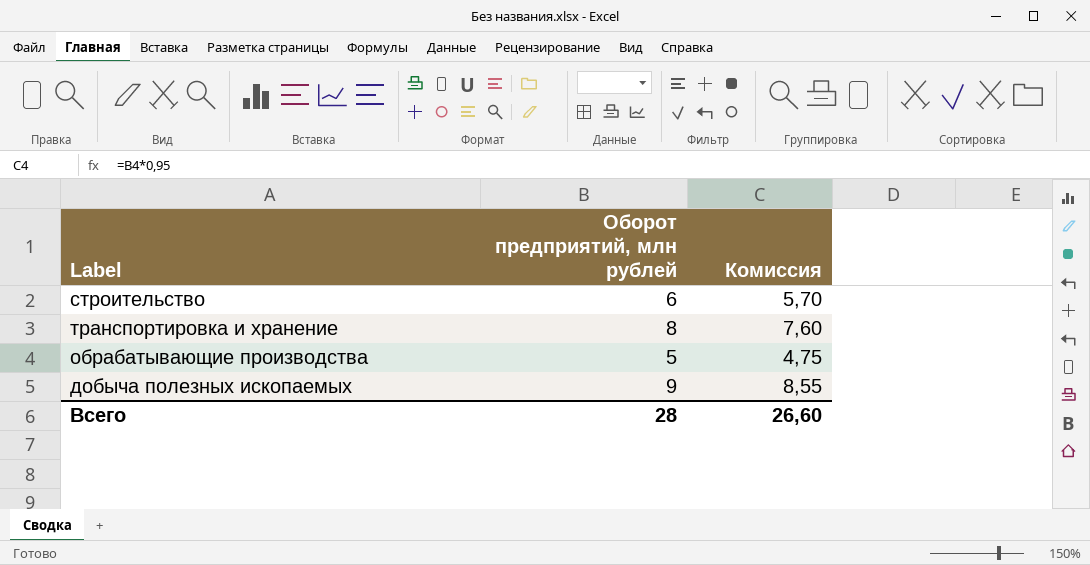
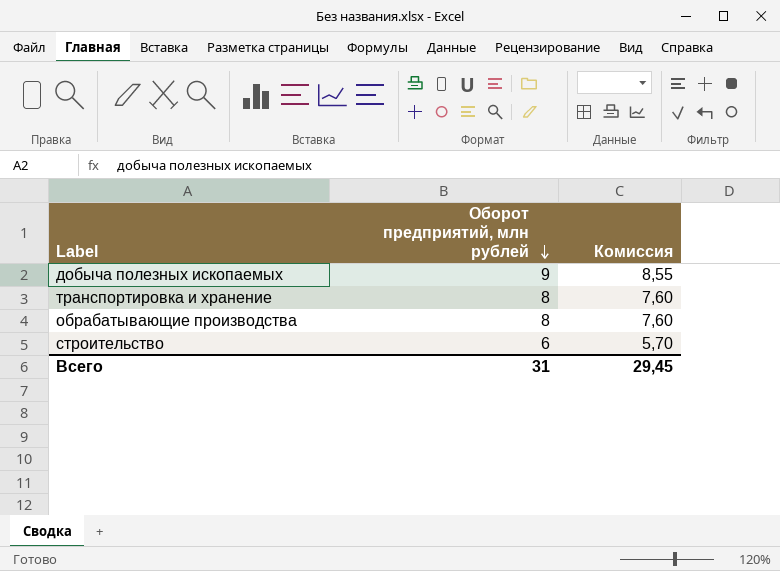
row order: none -> Оборот предприятий, млн рублей descending
обрабатывающие производства | Оборот предприятий, млн рублей: 5 -> 8
обрабатывающие производства | Комиссия: 4,75 -> 7,60
Всего | Оборот предприятий, млн рублей: 28 -> 31
Всего | Комиссия: 26,60 -> 29,45

